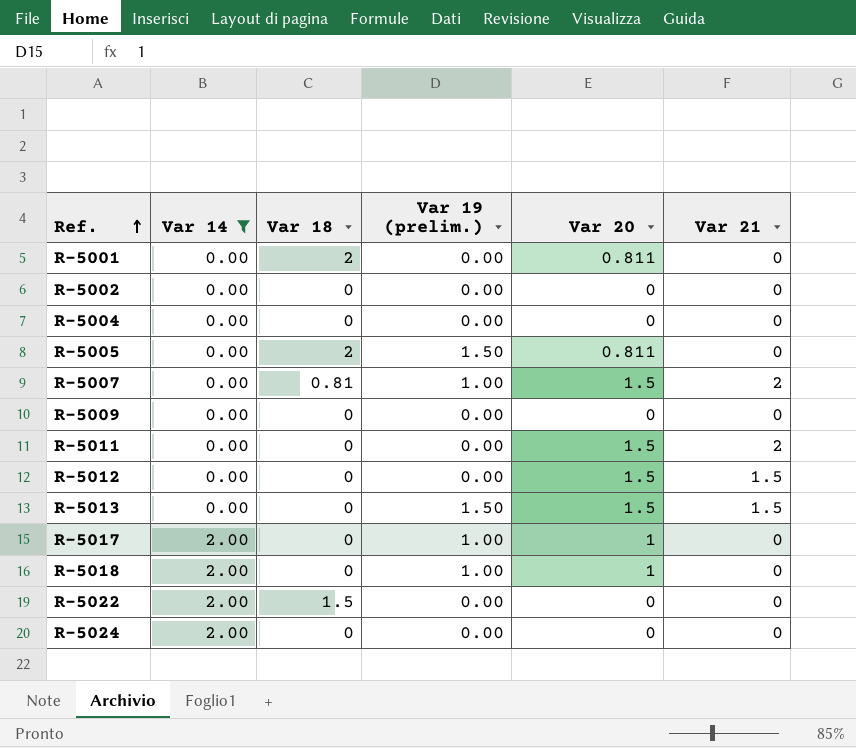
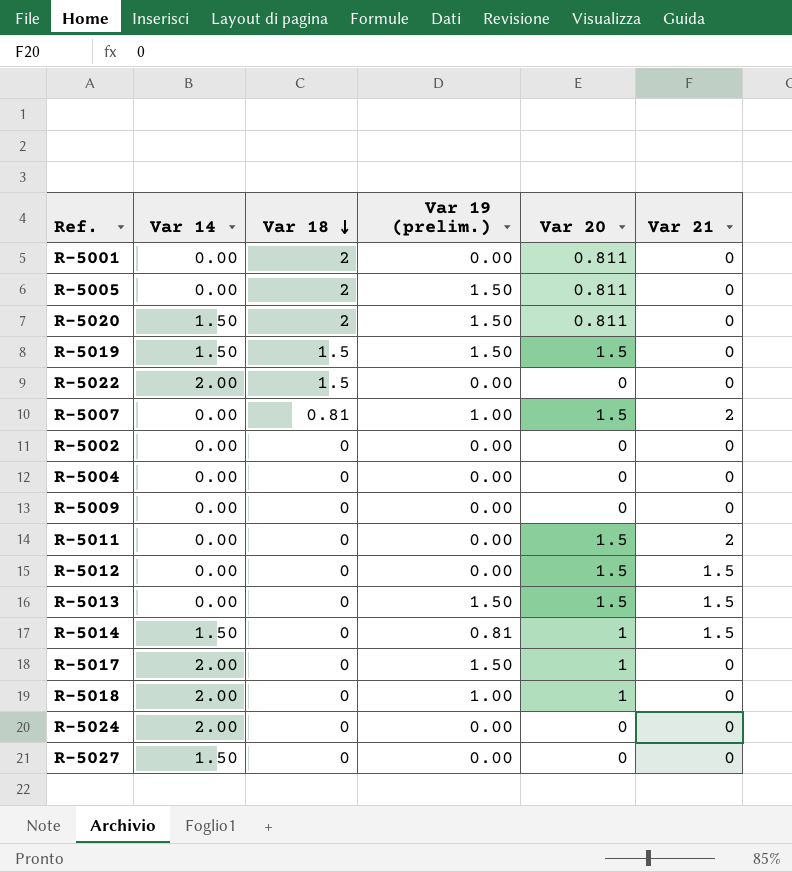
filter: Var 14 != 1.50 -> none
row order: Ref. ascending -> Var 18 descending
R-5017 | Var 19 (prelim.): 1.00 -> 1.50

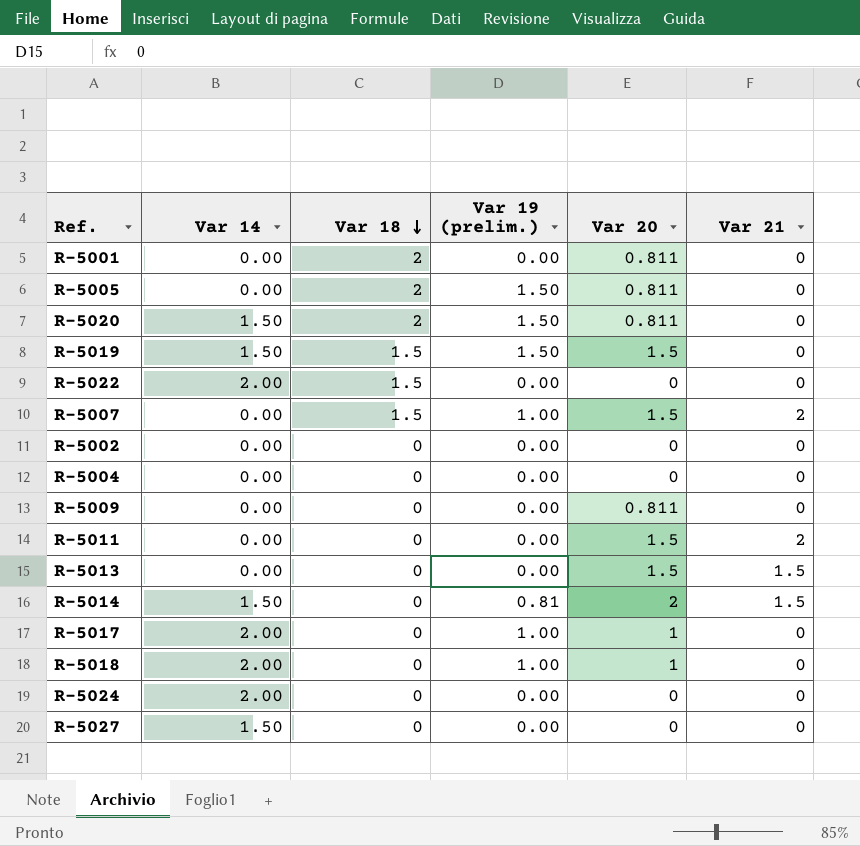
row R-5012: 0.00 | 0 | 0.00 | 1.5 | 1.5 -> none
R-5007 | Var 18: 0.81 -> 1.5
R-5009 | Var 20: 0 -> 0.811
R-5013 | Var 19 (prelim.): 1.50 -> 0.00
R-5014 | Var 20: 1 -> 2
R-5017 | Var 19 (prelim.): 1.50 -> 1.00

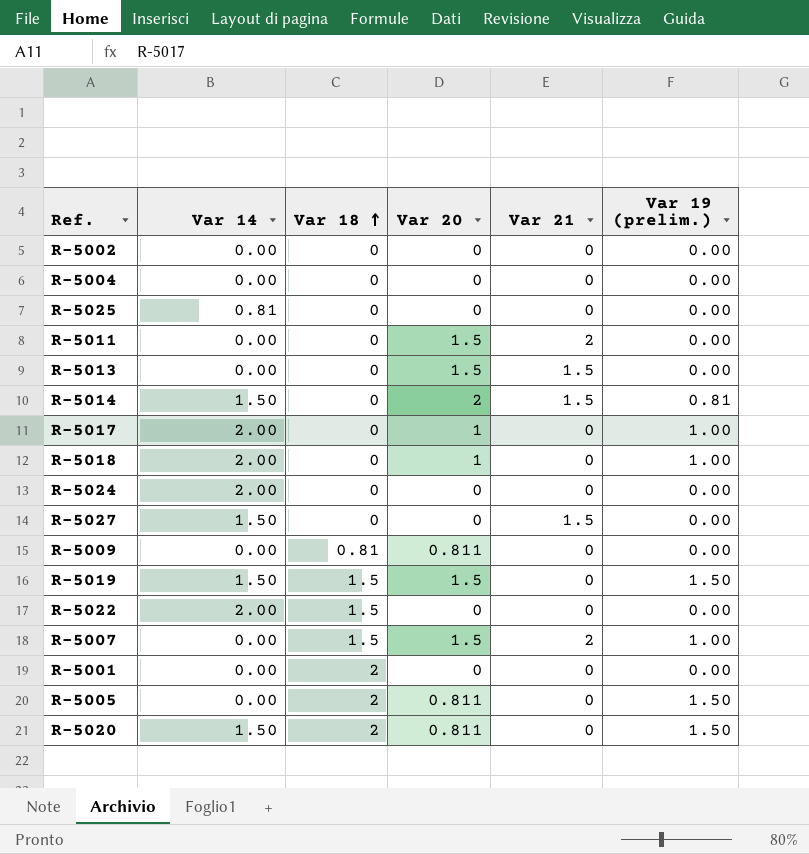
row order: Var 18 descending -> Var 18 ascending
column Var 19 (prelim.) | position: 4 -> 6
row R-5025: none -> 0.81 | 0 | 0 | 0 | 0.00
R-5027 | Var 21: 0 -> 1.5
R-5009 | Var 18: 0 -> 0.81
R-5001 | Var 20: 0.811 -> 0

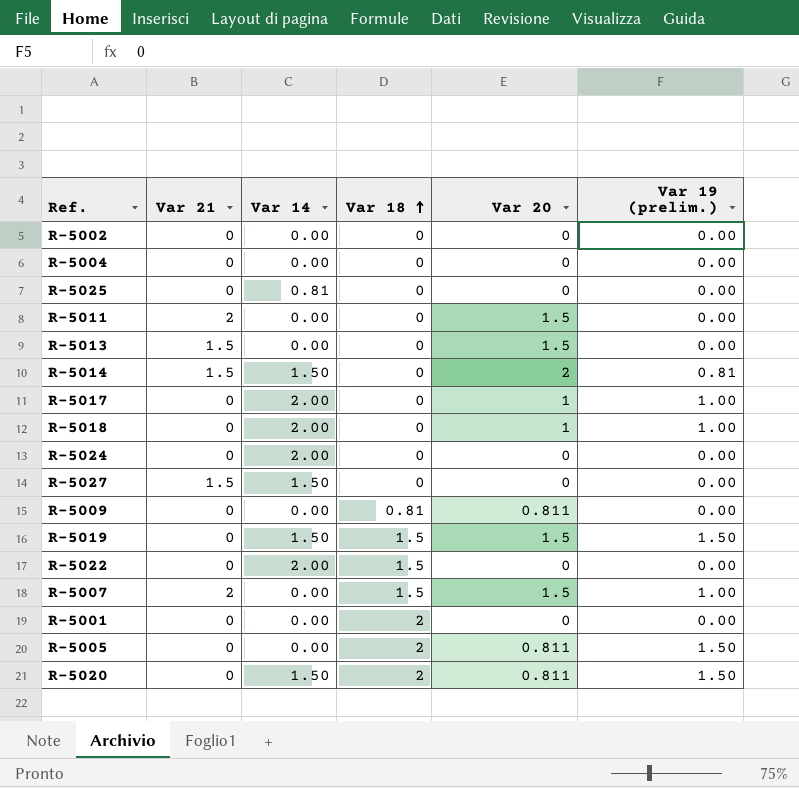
column Var 21 | position: 5 -> 2

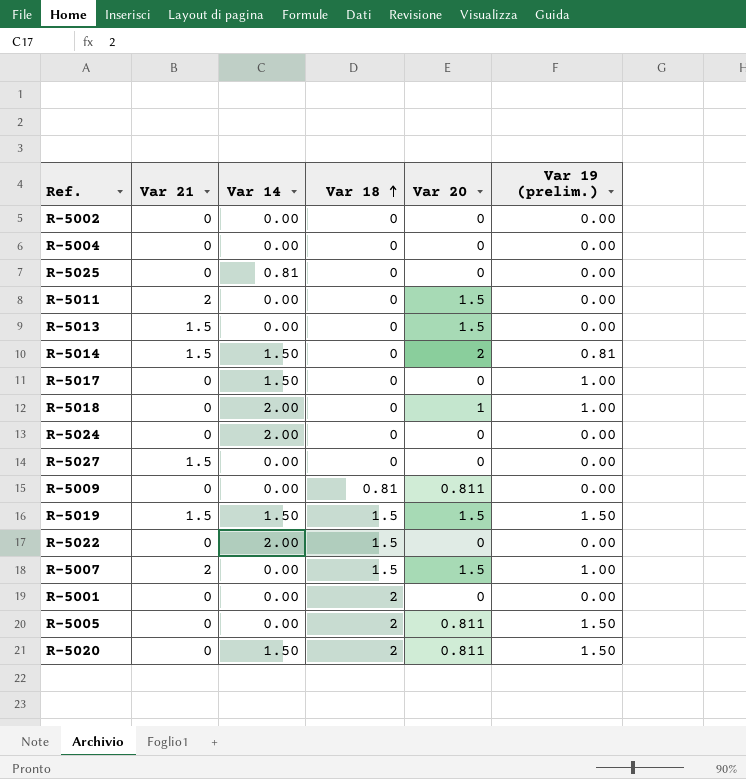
R-5017 | Var 14: 2.00 -> 1.50
R-5017 | Var 20: 1 -> 0
R-5027 | Var 14: 1.50 -> 0.00
R-5019 | Var 21: 0 -> 1.5

